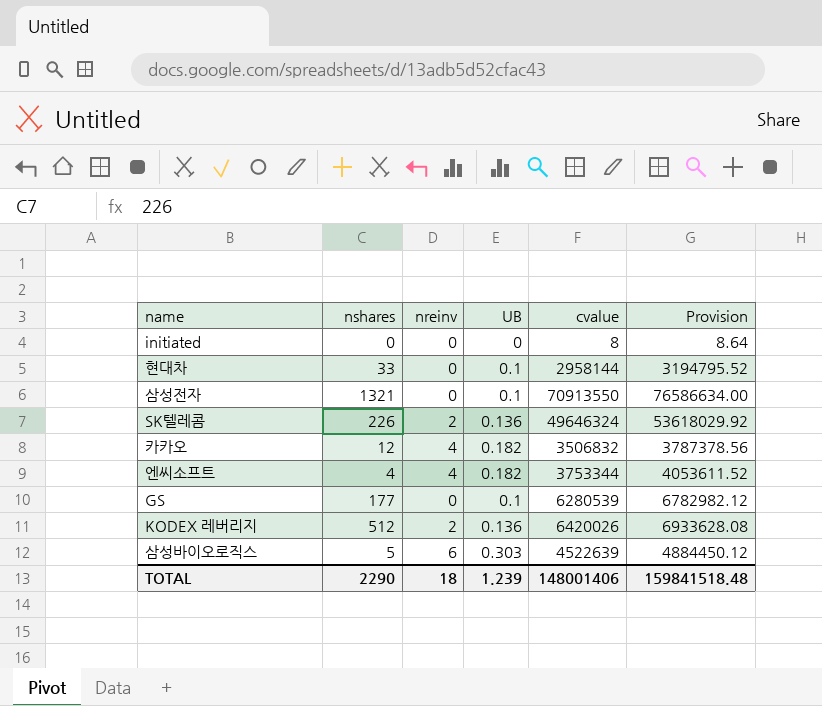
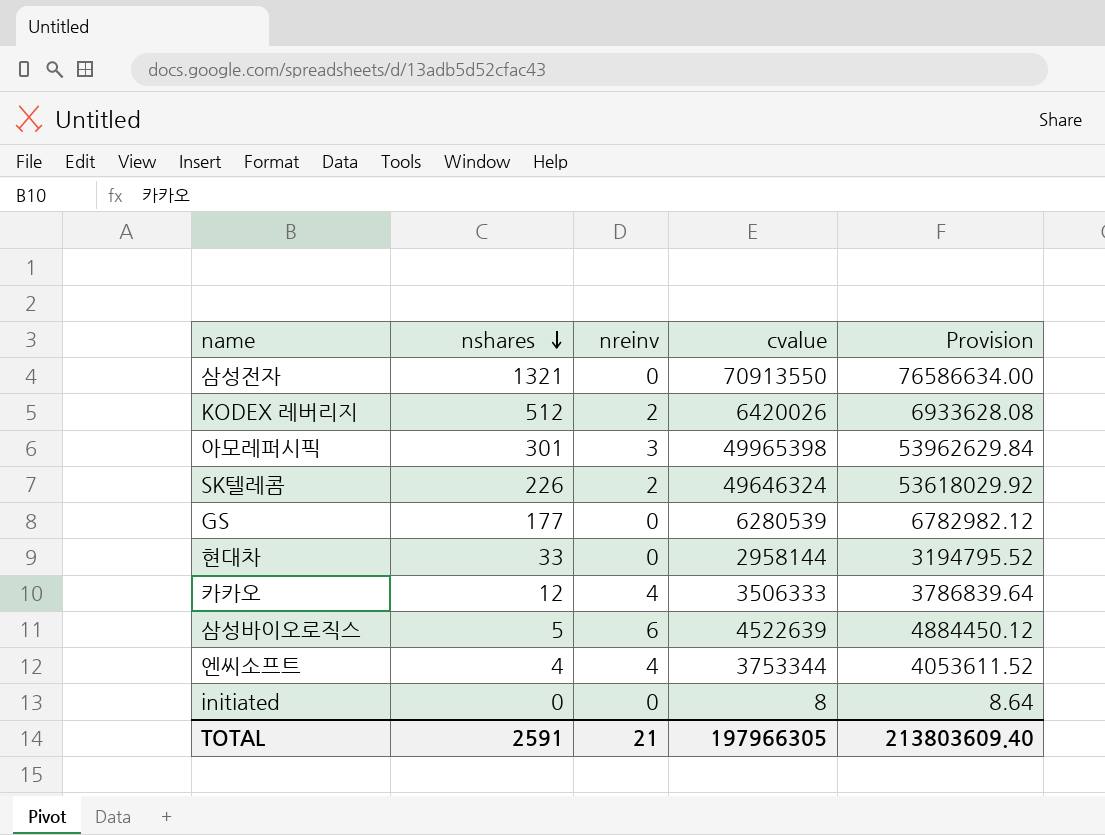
row order: none -> nshares descending
column UB | position: 4 -> none
row 아모레퍼시픽: none -> 301 | 3 | 49965398 | 53962629.84
카카오 | cvalue: 3506832 -> 3506333
카카오 | Provision: 3787378.56 -> 3786839.64
TOTAL | nshares: 2290 -> 2591
TOTAL | nreinv: 18 -> 21
TOTAL | cvalue: 148001406 -> 197966305
TOTAL | Provision: 159841518.48 -> 213803609.40

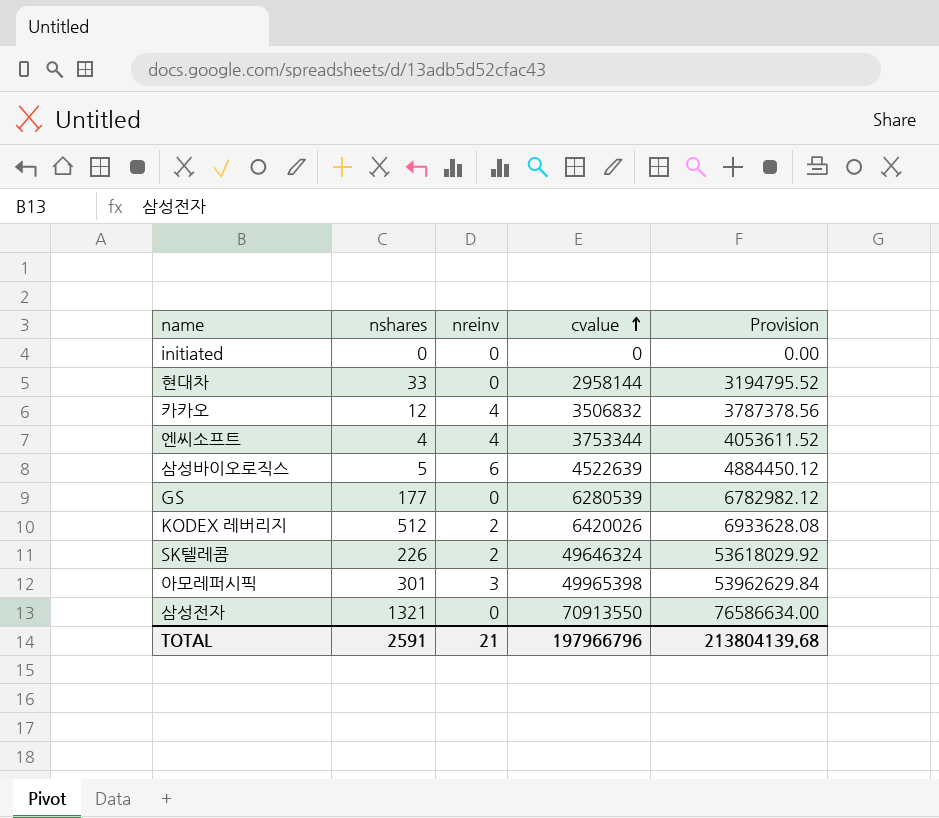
row order: nshares descending -> cvalue ascending
initiated | cvalue: 8 -> 0
initiated | Provision: 8.64 -> 0.00
카카오 | cvalue: 3506333 -> 3506832
카카오 | Provision: 3786839.64 -> 3787378.56
TOTAL | cvalue: 197966305 -> 197966796
TOTAL | Provision: 213803609.40 -> 213804139.68

